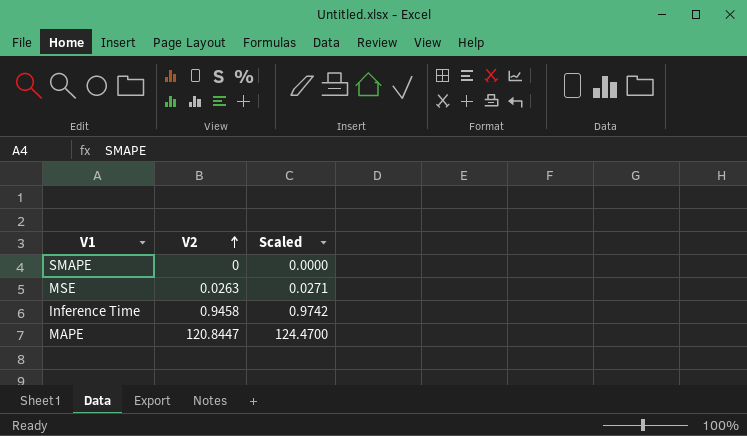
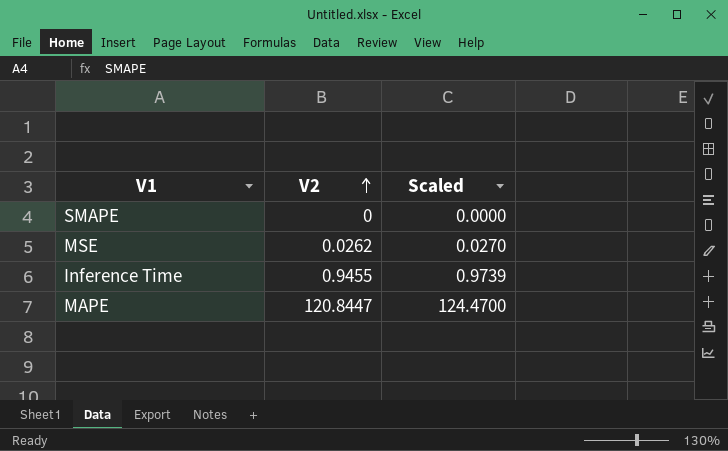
MSE | V2: 0.0263 -> 0.0262
MSE | Scaled: 0.0271 -> 0.0270
Inference Time | V2: 0.9458 -> 0.9455
Inference Time | Scaled: 0.9742 -> 0.9739

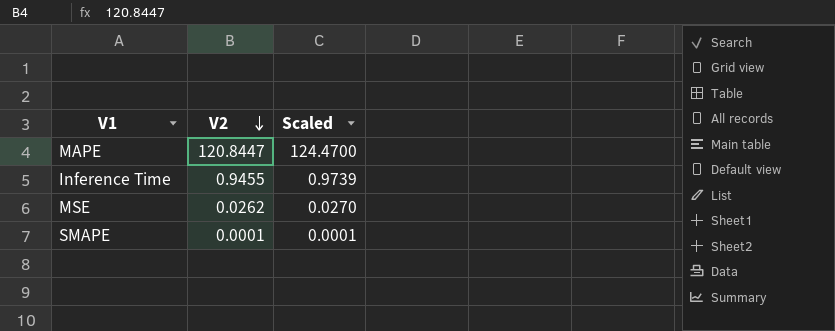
row order: V2 ascending -> V2 descending
SMAPE | V2: 0 -> 0.0001
SMAPE | Scaled: 0.0000 -> 0.0001

